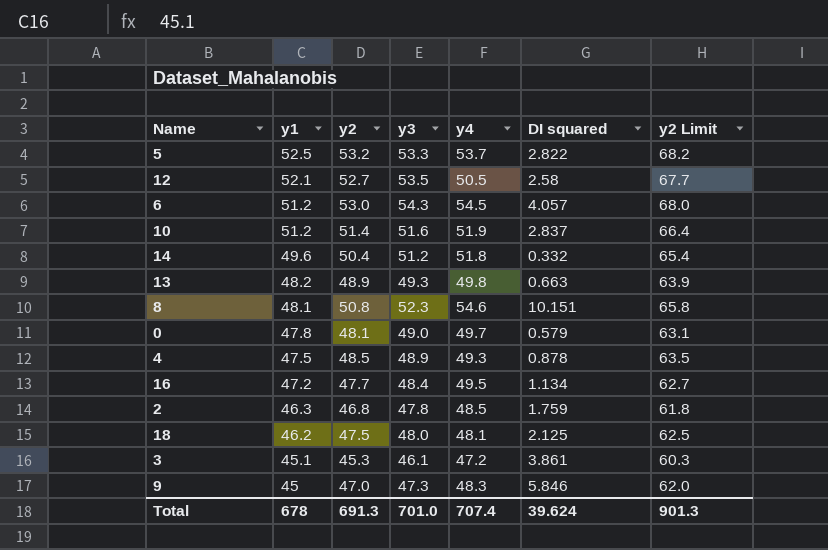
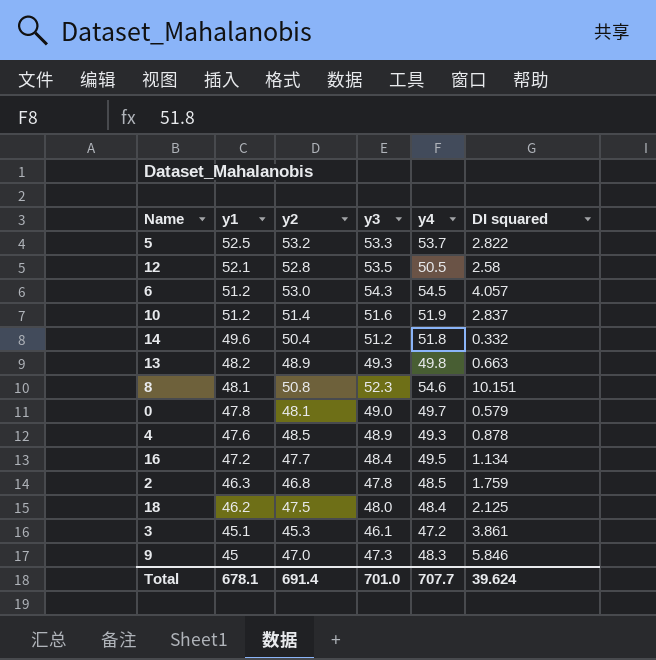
column y2 Limit | formula: [y2] + 15 -> none
12 | y2: 52.7 -> 52.8
4 | y1: 47.5 -> 47.6
18 | y4: 48.1 -> 48.4
Total | y1: 678 -> 678.1
Total | y2: 691.3 -> 691.4
Total | y4: 707.4 -> 707.7

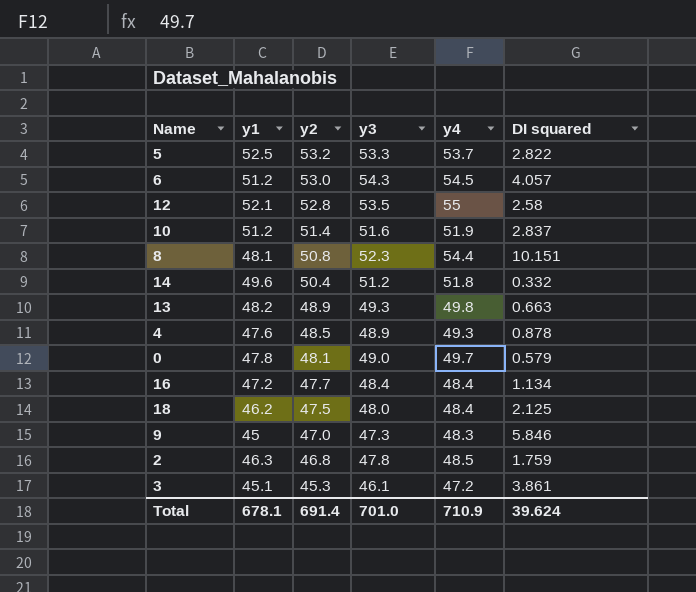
row order: y1 descending -> y2 descending
12 | y4: 50.5 -> 55
8 | y4: 54.6 -> 54.4
16 | y4: 49.5 -> 48.4
Total | y4: 707.7 -> 710.9

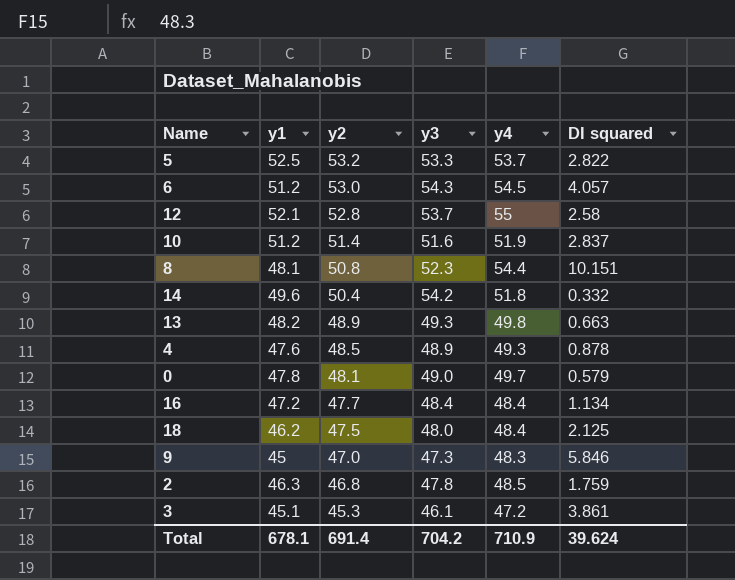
12 | y3: 53.5 -> 53.7
14 | y3: 51.2 -> 54.2
Total | y3: 701.0 -> 704.2

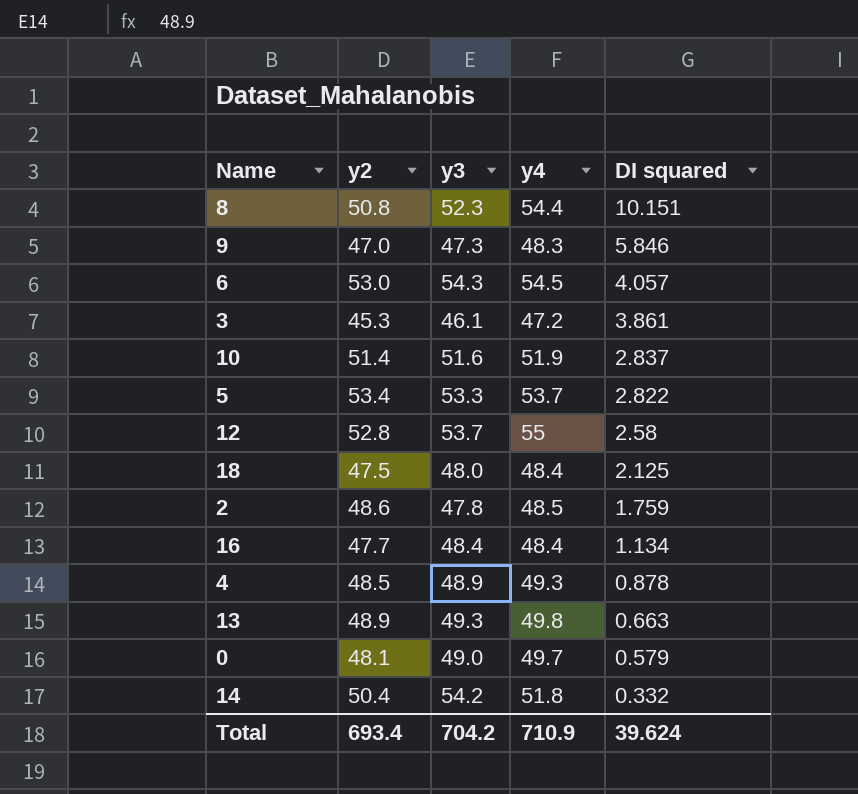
row order: y2 descending -> DI squared descending
column y1 | position: 2 -> none
5 | y2: 53.2 -> 53.4
2 | y2: 46.8 -> 48.6
Total | y2: 691.4 -> 693.4

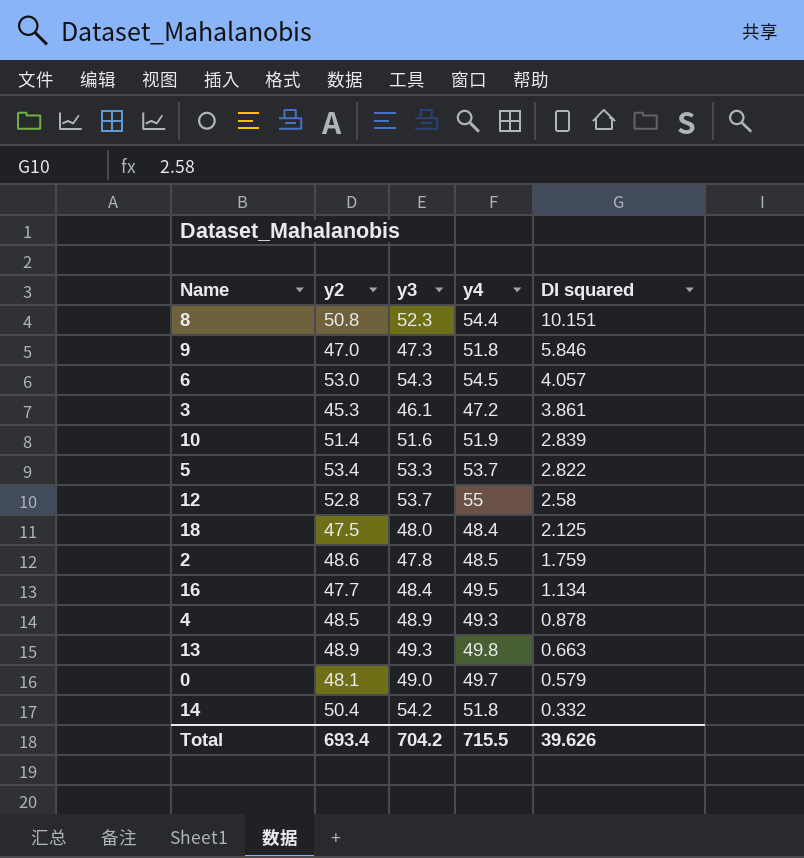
9 | y4: 48.3 -> 51.8
10 | DI squared: 2.837 -> 2.839
16 | y4: 48.4 -> 49.5
Total | y4: 710.9 -> 715.5
Total | DI squared: 39.624 -> 39.626

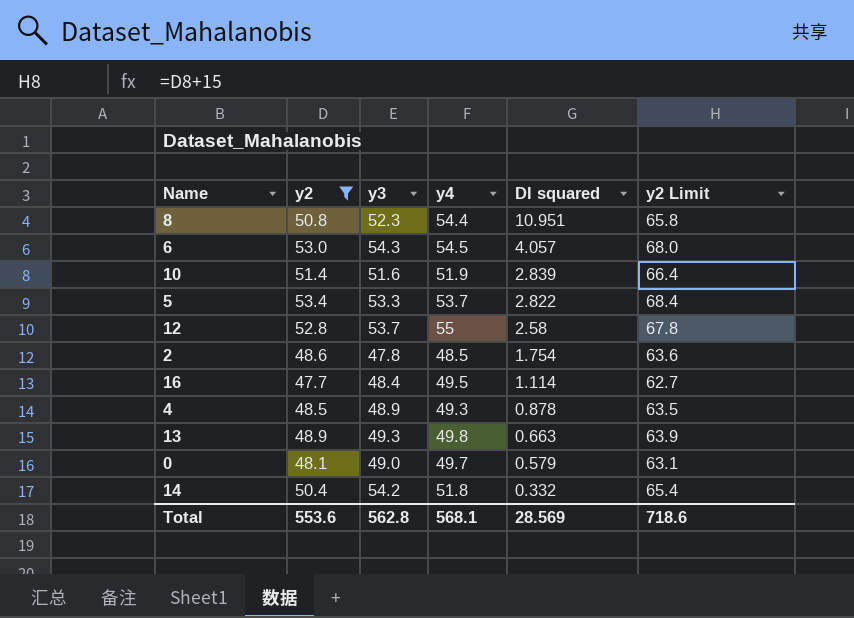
filter: none -> y2 >= 47.7
column y2 Limit | formula: none -> [y2] + 15
8 | DI squared: 10.151 -> 10.951
2 | DI squared: 1.759 -> 1.754
16 | DI squared: 1.134 -> 1.114
Total | y2: 693.4 -> 553.6
Total | y3: 704.2 -> 562.8
Total | y4: 715.5 -> 568.1
Total | DI squared: 39.626 -> 28.569

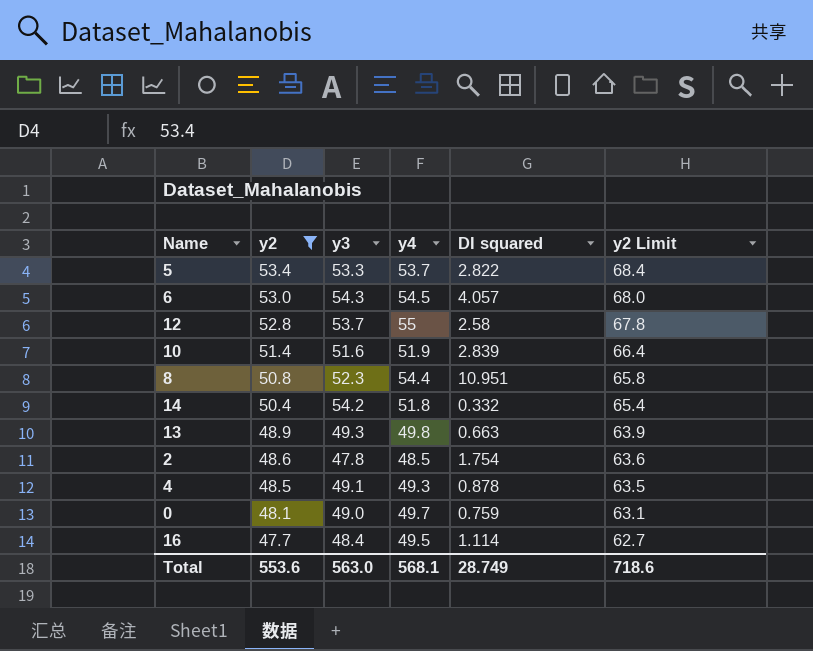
row order: DI squared descending -> y2 descending
4 | y3: 48.9 -> 49.1
0 | DI squared: 0.579 -> 0.759
Total | y3: 562.8 -> 563.0
Total | DI squared: 28.569 -> 28.749

